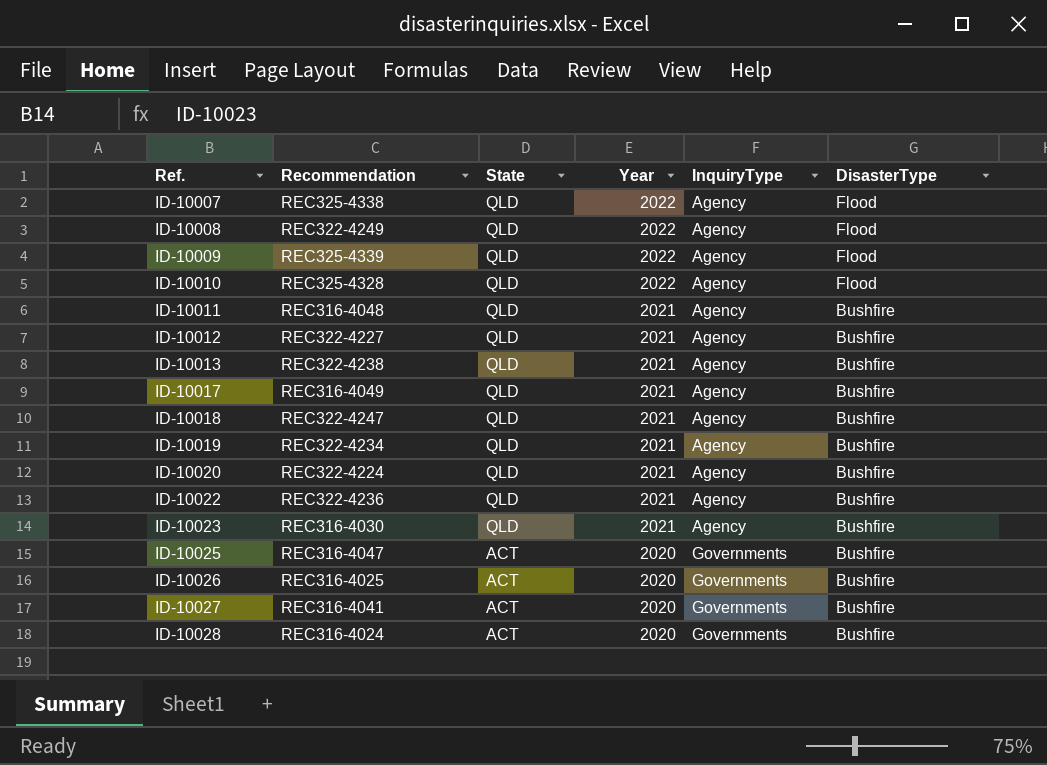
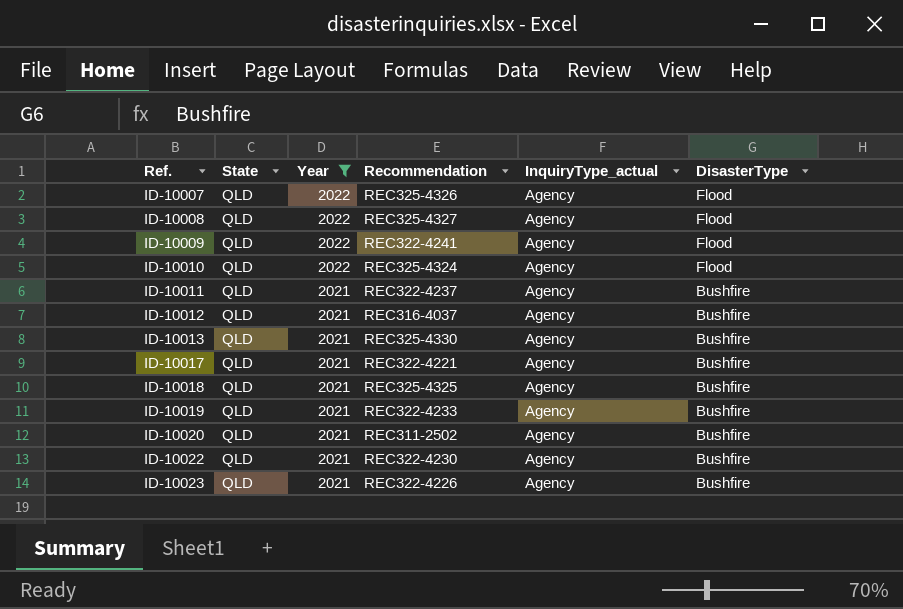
filter: none -> Year != 2020
column Recommendation | position: 2 -> 4
column name: InquiryType -> InquiryType_actual
ID-10007 | Recommendation: REC325-4338 -> REC325-4326
ID-10008 | Recommendation: REC322-4249 -> REC325-4327
ID-10009 | Recommendation: REC325-4339 -> REC322-4241
ID-10010 | Recommendation: REC325-4328 -> REC325-4324
ID-10011 | Recommendation: REC316-4048 -> REC322-4237
ID-10012 | Recommendation: REC322-4227 -> REC316-4037
ID-10013 | Recommendation: REC322-4238 -> REC325-4330
ID-10017 | Recommendation: REC316-4049 -> REC322-4221
ID-10018 | Recommendation: REC322-4247 -> REC325-4325
ID-10019 | Recommendation: REC322-4234 -> REC322-4233
ID-10020 | Recommendation: REC322-4224 -> REC311-2502
ID-10022 | Recommendation: REC322-4236 -> REC322-4230
ID-10023 | Recommendation: REC316-4030 -> REC322-4226

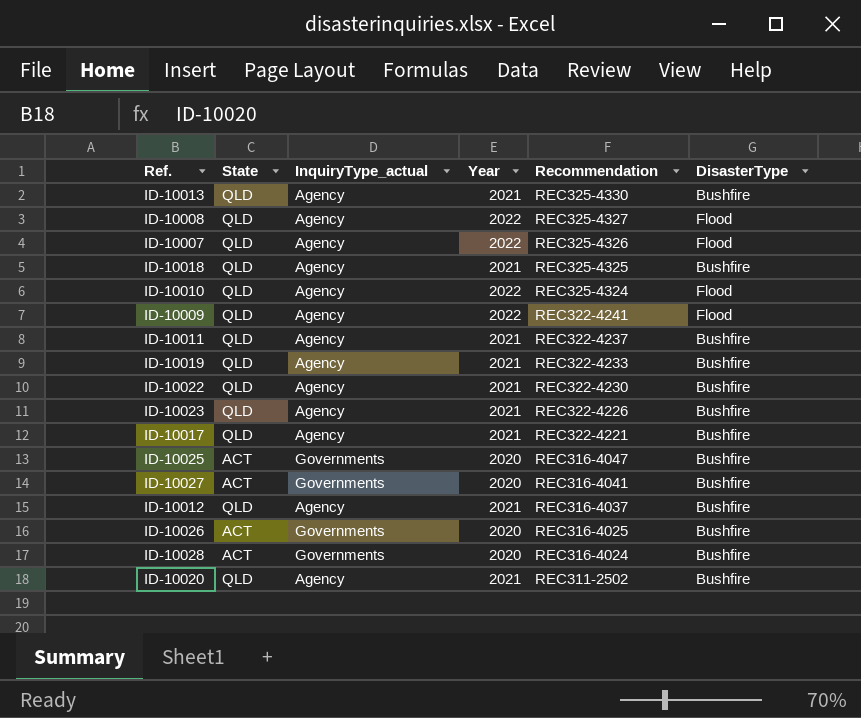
filter: Year != 2020 -> none
row order: Ref. ascending -> Recommendation descending
column InquiryType_actual | position: 5 -> 3

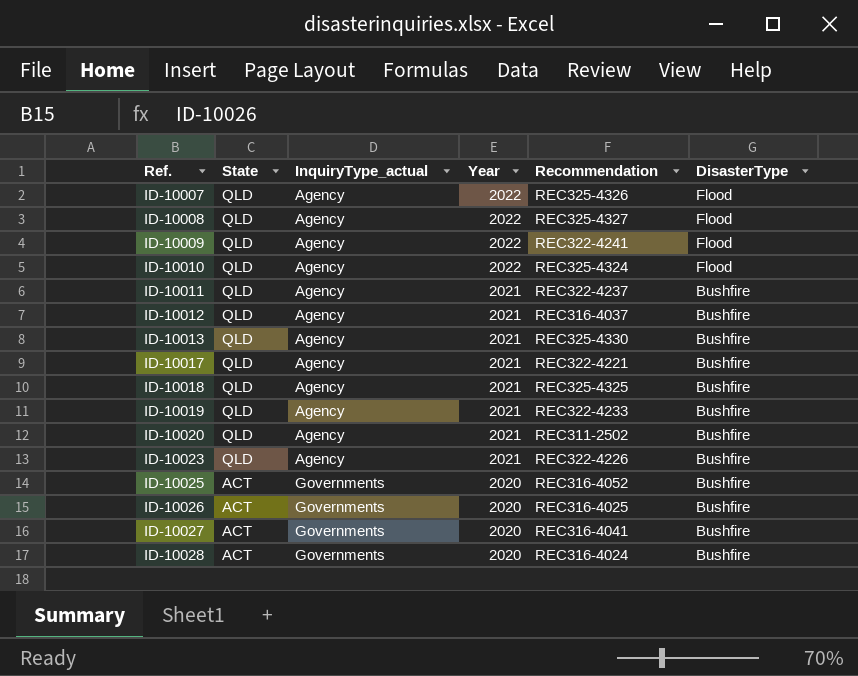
row order: Recommendation descending -> Ref. ascending
row ID-10022: QLD | Agency | 2021 | REC322-4230 | Bushfire -> none
ID-10025 | Recommendation: REC316-4047 -> REC316-4052

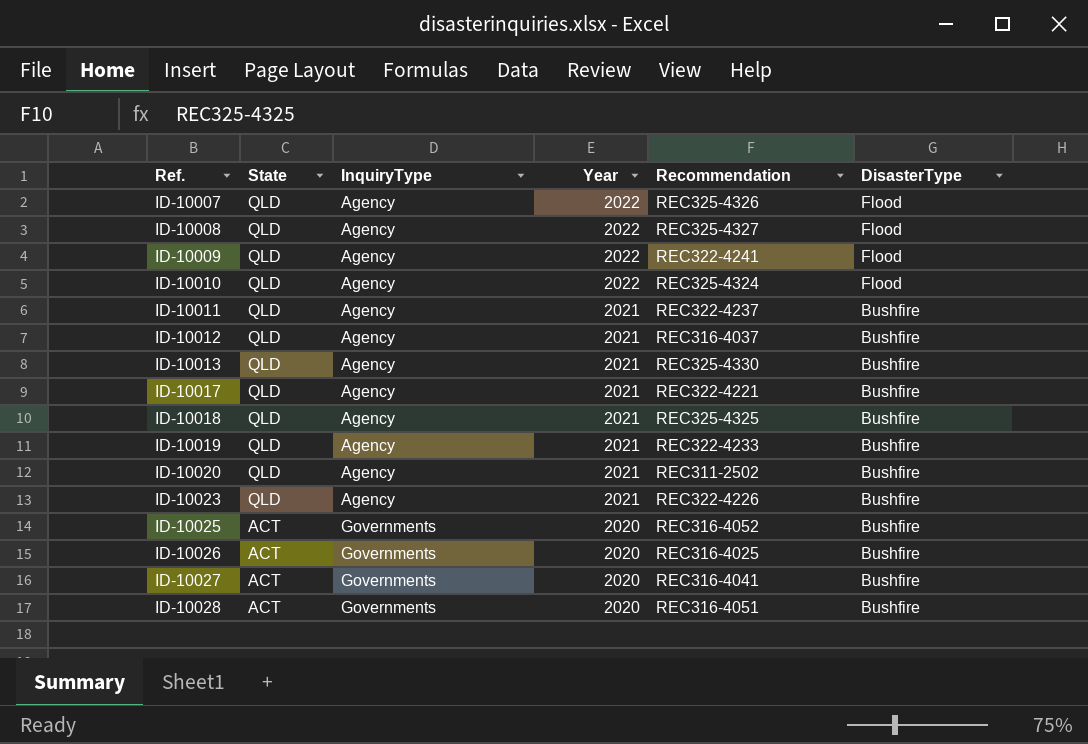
column name: InquiryType_actual -> InquiryType
ID-10028 | Recommendation: REC316-4024 -> REC316-4051

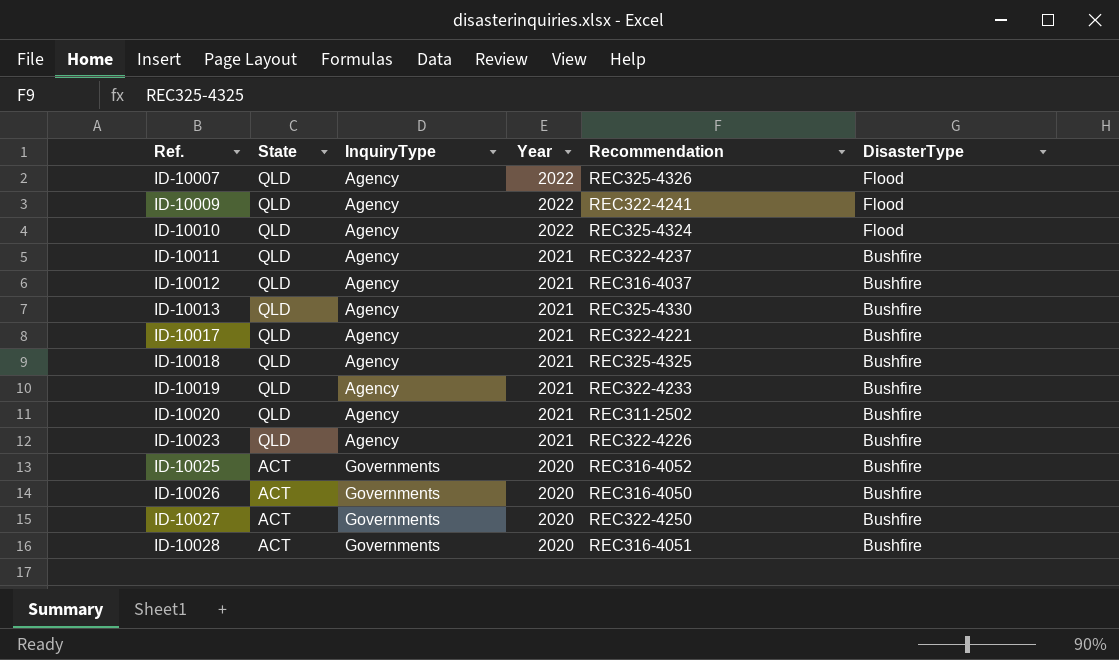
row ID-10008: QLD | Agency | 2022 | REC325-4327 | Flood -> none
ID-10026 | Recommendation: REC316-4025 -> REC316-4050
ID-10027 | Recommendation: REC316-4041 -> REC322-4250

